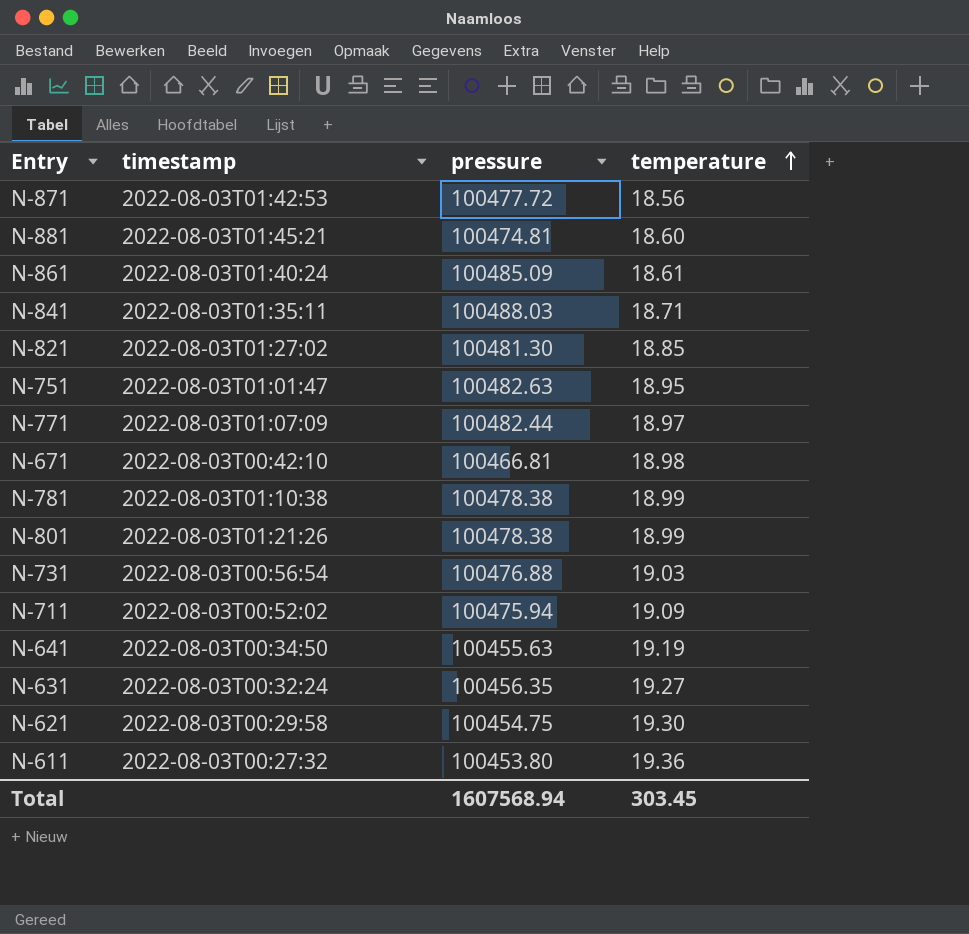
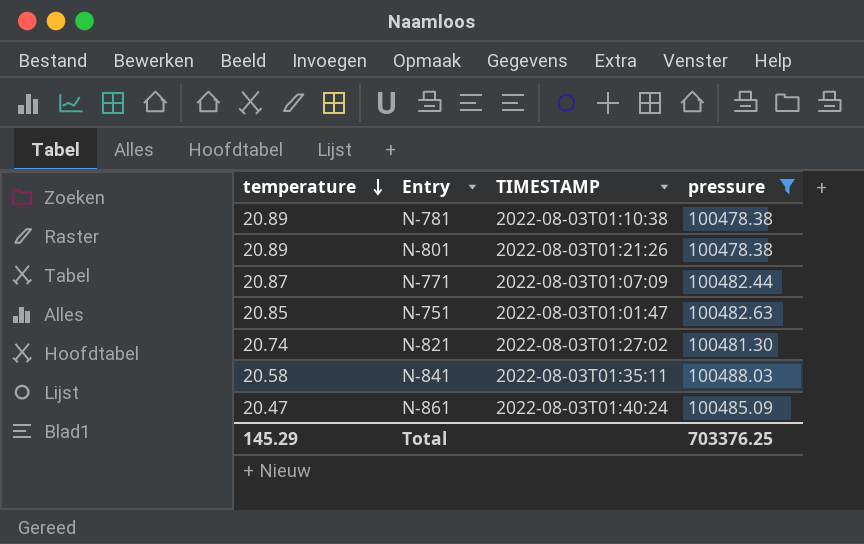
filter: none -> pressure >= 100478.38
row order: temperature ascending -> temperature descending
column temperature | position: 4 -> 1
column name: timestamp -> TIMESTAMP
N-781 | temperature: 18.99 -> 20.89
N-801 | temperature: 18.99 -> 20.89
N-771 | temperature: 18.97 -> 20.87
N-751 | temperature: 18.95 -> 20.85
N-821 | temperature: 18.85 -> 20.74
N-841 | temperature: 18.71 -> 20.58
N-861 | temperature: 18.61 -> 20.47
Total | temperature: 303.45 -> 145.29
Total | pressure: 1607568.94 -> 703376.25

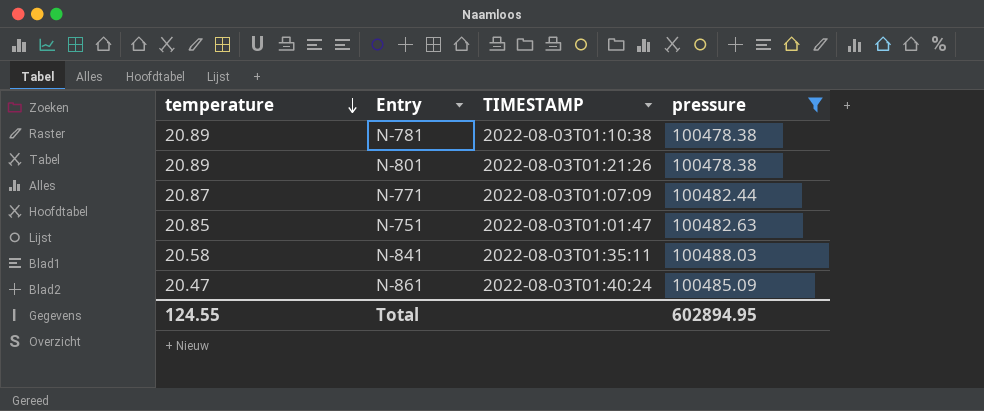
row N-821: 20.74 | 2022-08-03T01:27:02 | 100481.30 -> none
Total | temperature: 145.29 -> 124.55
Total | pressure: 703376.25 -> 602894.95

